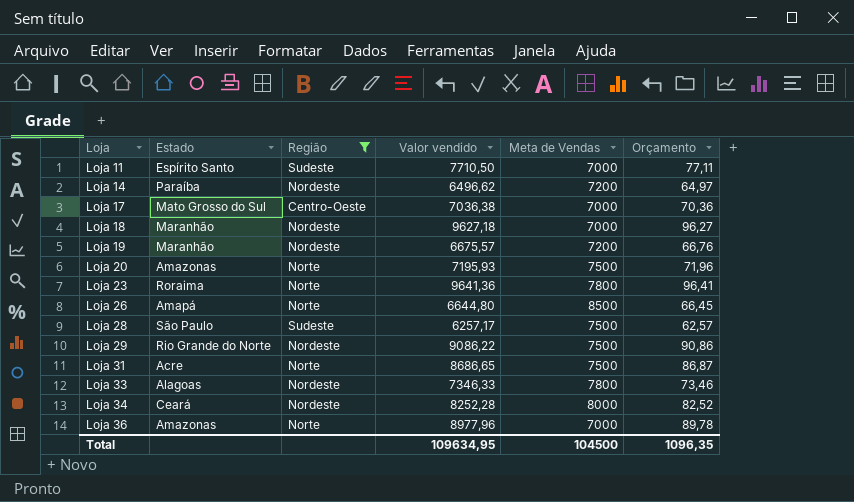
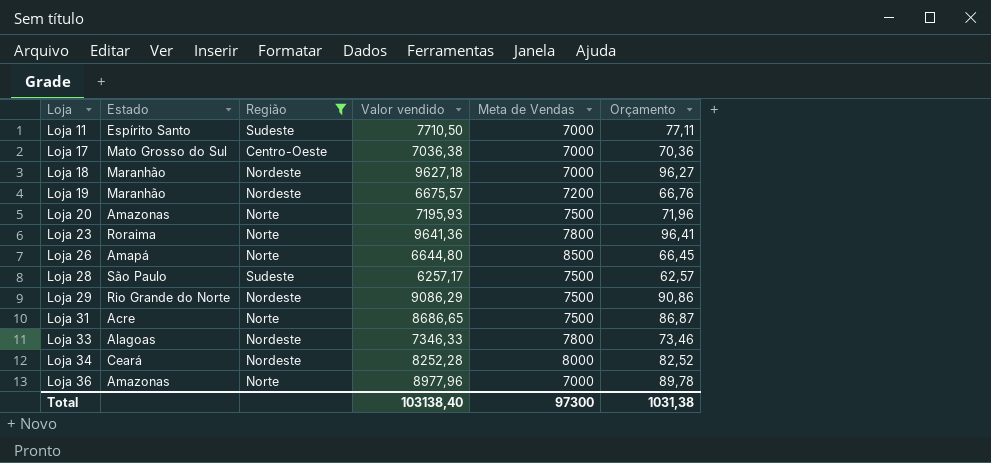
row Loja 14: Paraíba | Nordeste | 6496,62 | 7200 | 64,97 -> none
Loja 29 | Valor vendido: 9086,22 -> 9086,29
Total | Valor vendido: 109634,95 -> 103138,40
Total | Meta de Vendas: 104500 -> 97300
Total | Orçamento: 1096,35 -> 1031,38

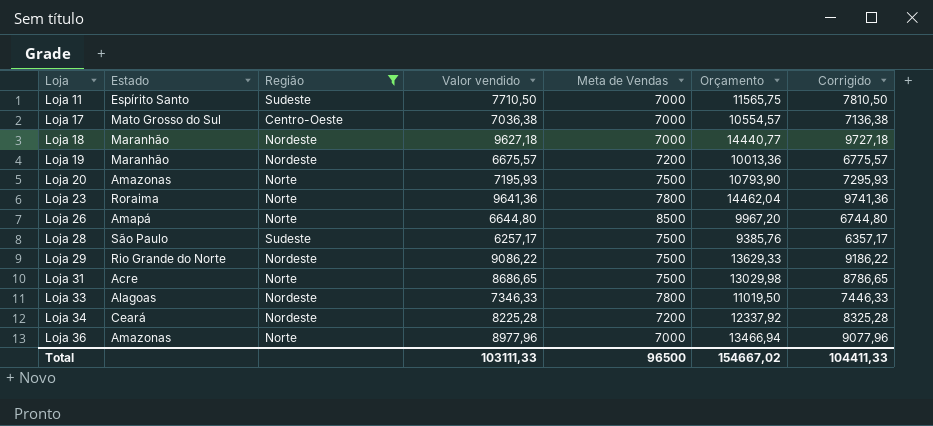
column Orçamento | formula: [Valor vendido] * 0,01 -> [Valor vendido] * 1,5
column Corrigido | formula: none -> [Valor vendido] + 100
Loja 29 | Valor vendido: 9086,29 -> 9086,22
Loja 34 | Valor vendido: 8252,28 -> 8225,28
Loja 34 | Meta de Vendas: 8000 -> 7200
Total | Valor vendido: 103138,40 -> 103111,33
Total | Meta de Vendas: 97300 -> 96500
Total | Orçamento: 1031,38 -> 154667,02

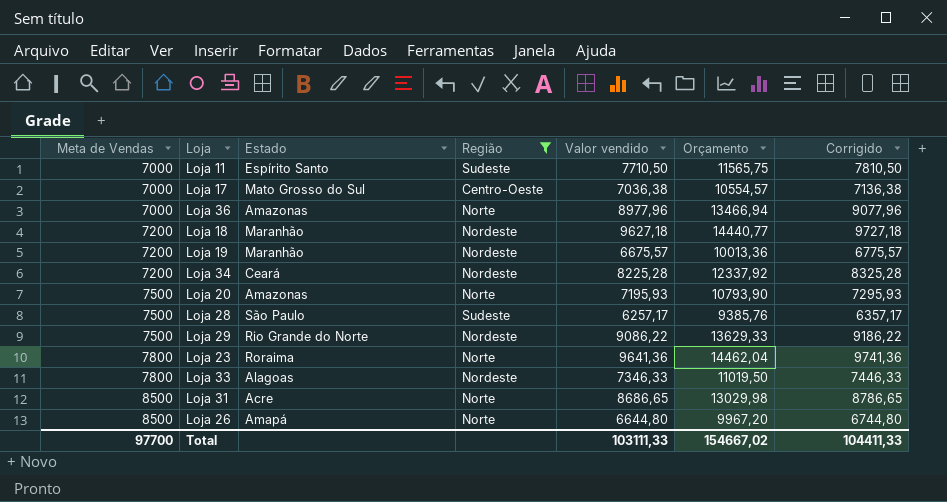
row order: Loja ascending -> Meta de Vendas ascending
column Meta de Vendas | position: 5 -> 1
Loja 18 | Meta de Vendas: 7000 -> 7200
Loja 31 | Meta de Vendas: 7500 -> 8500
Total | Meta de Vendas: 96500 -> 97700

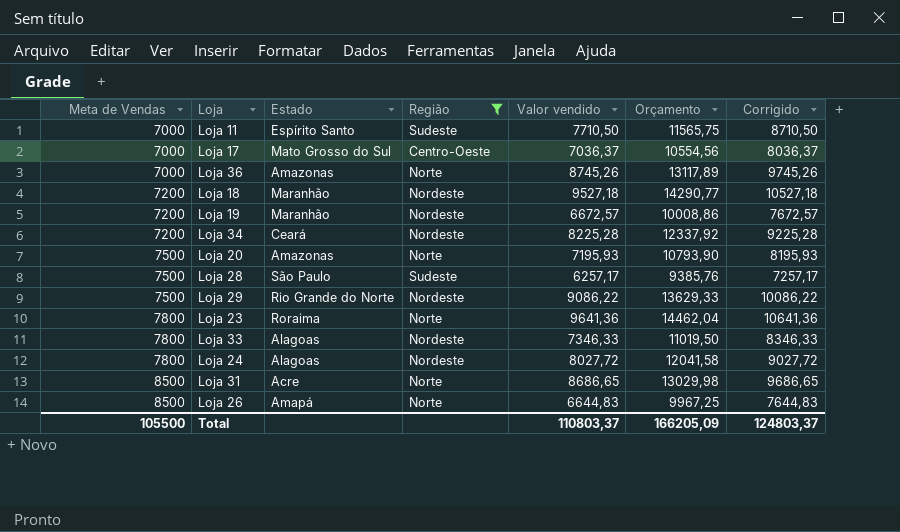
column Corrigido | formula: [Valor vendido] + 100 -> [Valor vendido] + 1000
Loja 17 | Valor vendido: 7036,38 -> 7036,37
Loja 17 | Orçamento: 10554,57 -> 10554,56
Loja 36 | Valor vendido: 8977,96 -> 8745,26
Loja 36 | Orçamento: 13466,94 -> 13117,89
Loja 18 | Valor vendido: 9627,18 -> 9527,18
Loja 18 | Orçamento: 14440,77 -> 14290,77
Loja 19 | Valor vendido: 6675,57 -> 6672,57
Loja 19 | Orçamento: 10013,36 -> 10008,86
row Loja 24: none -> 7800 | Alagoas | Nordeste | 8027,72 | 12041,58 | 9027,72
Loja 26 | Valor vendido: 6644,80 -> 6644,83
Loja 26 | Orçamento: 9967,20 -> 9967,25
Total | Meta de Vendas: 97700 -> 105500
Total | Valor vendido: 103111,33 -> 110803,37
Total | Orçamento: 154667,02 -> 166205,09
Total | Corrigido: 104411,33 -> 124803,37

